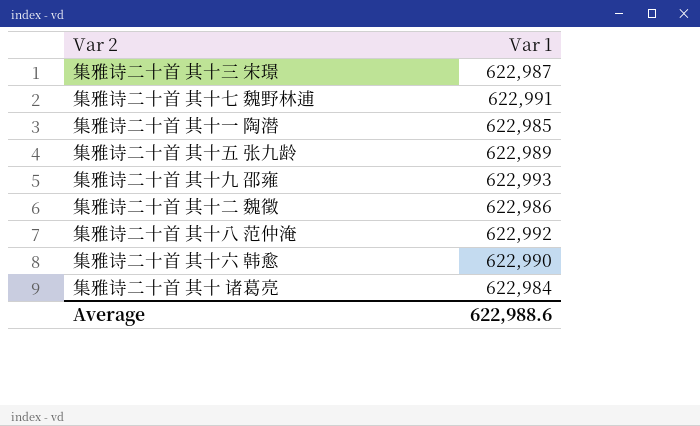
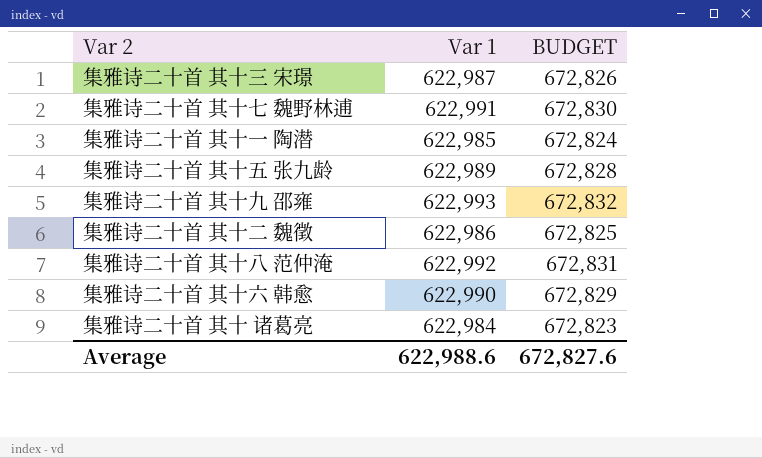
column BUDGET | formula: none -> [Var 1] * 1.08

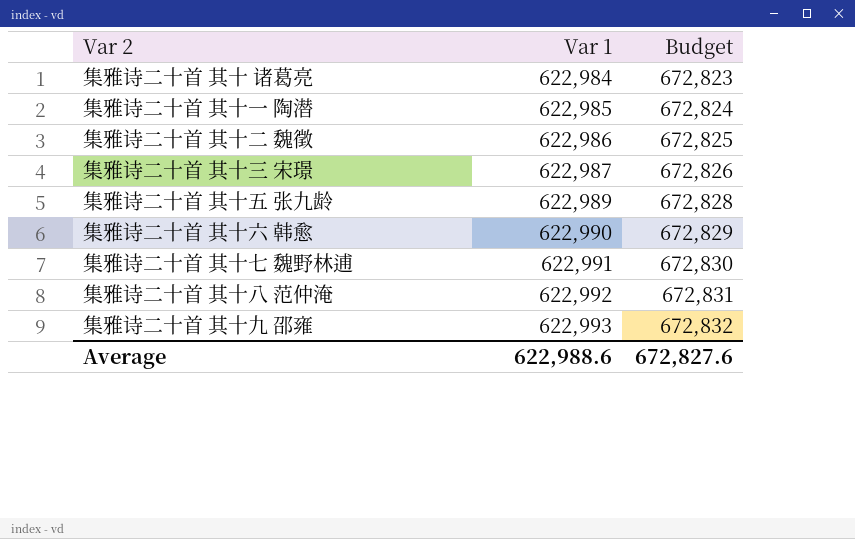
row order: none -> Var 1 ascending
column name: BUDGET -> Budget

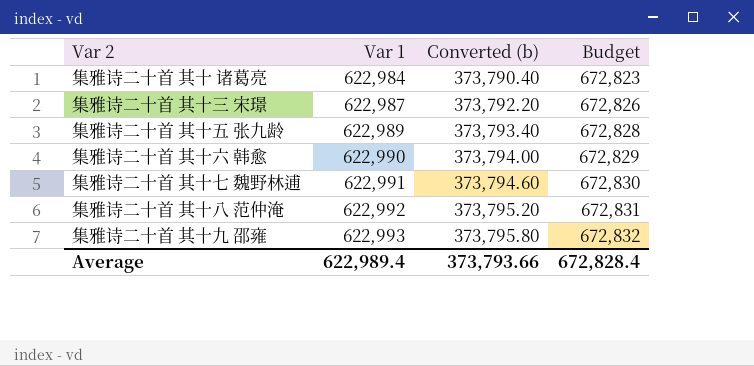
column Converted (b) | formula: none -> [Var 1] * 0.6
row 集雅诗二十首 其十一 陶潜: 622,985 | 672,824 -> none
row 集雅诗二十首 其十二 魏徵: 622,986 | 672,825 -> none
Average | Var 1: 622,988.6 -> 622,989.4
Average | Budget: 672,827.6 -> 672,828.4

